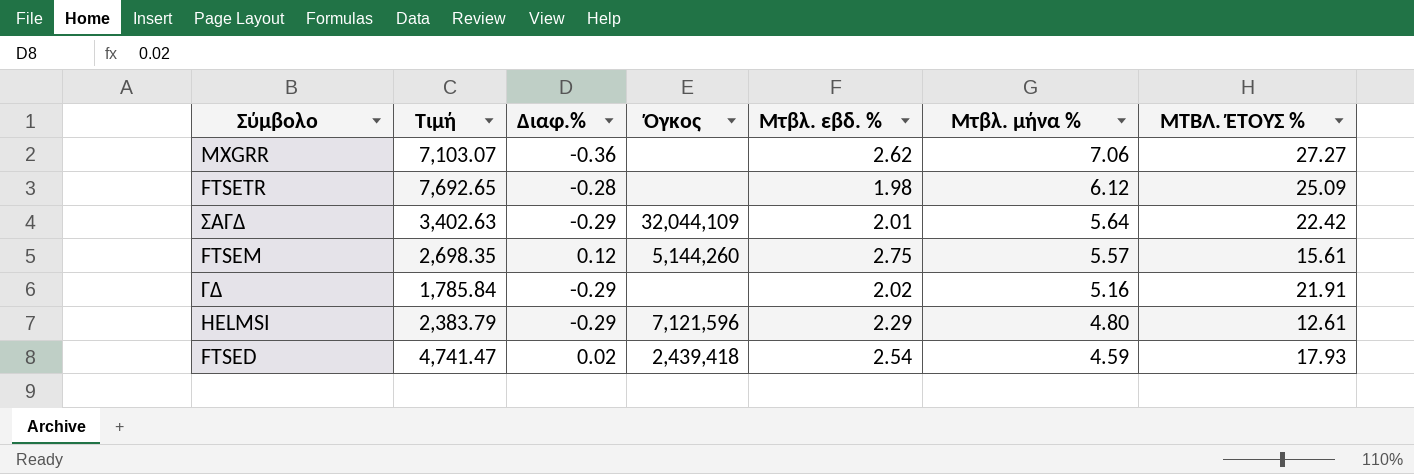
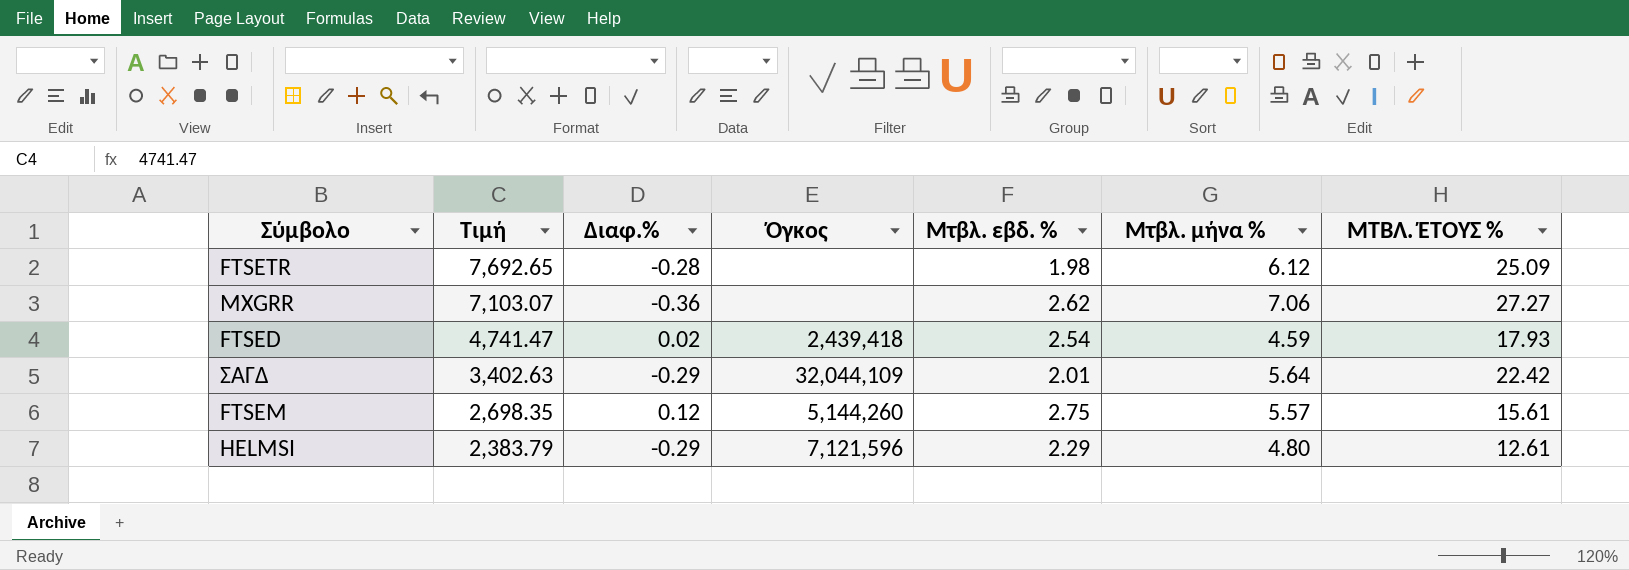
row order: Μτβλ. μήνα % descending -> Τιμή descending
row ΓΔ: 1,785.84 | -0.29 | none | 2.02 | 5.16 | 21.91 -> none

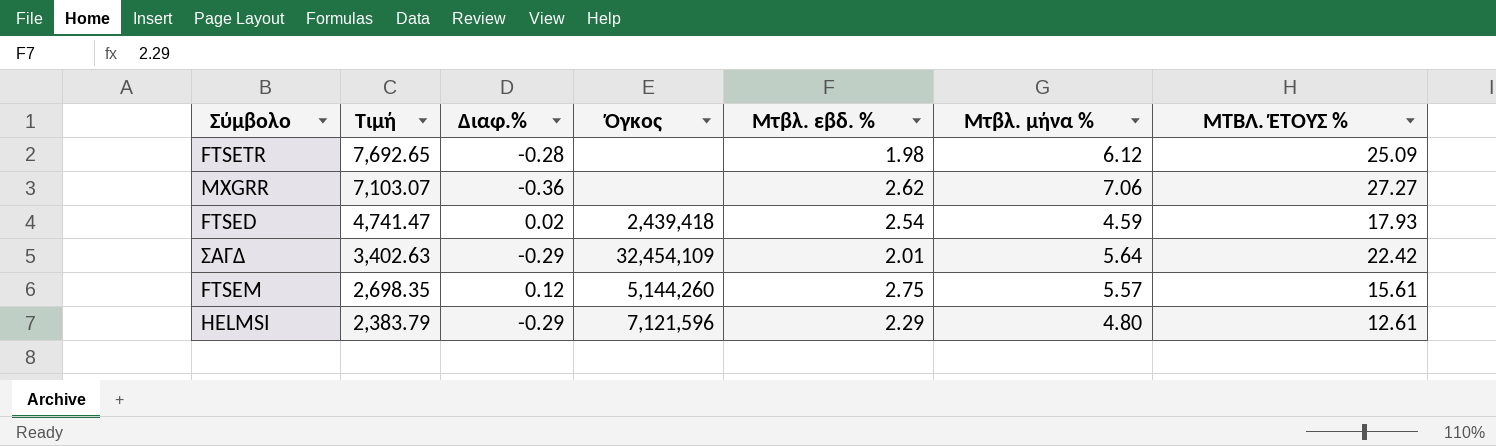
ΣΑΓΔ | Όγκος: 32,044,109 -> 32,454,109

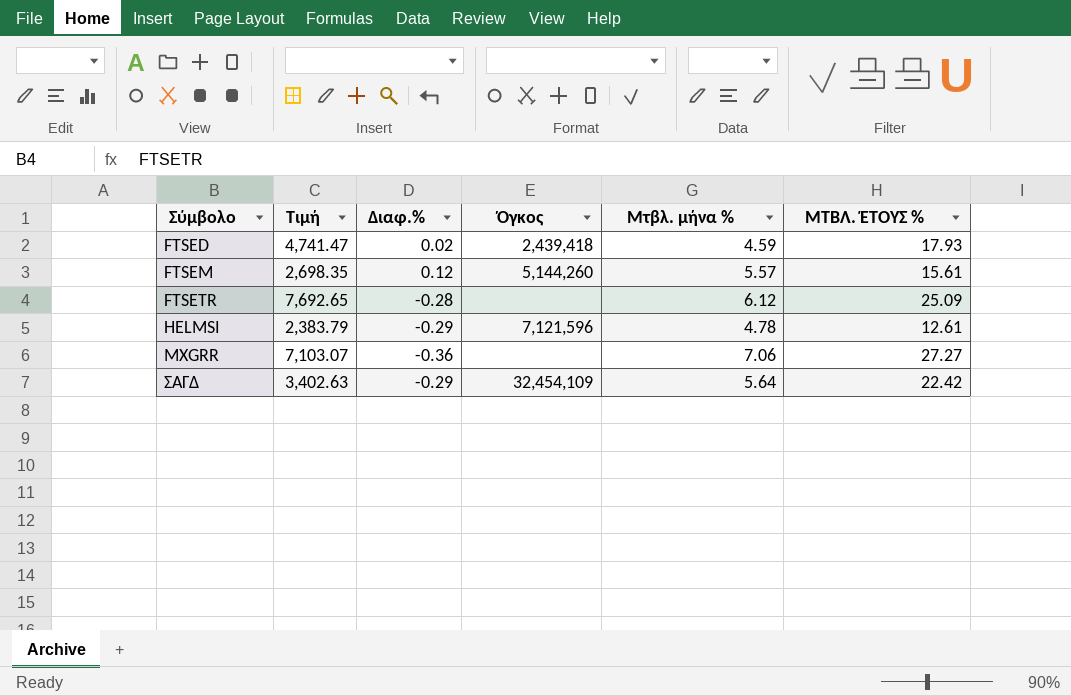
row order: Τιμή descending -> Σύμβολο ascending
column Μτβλ. εβδ. % | position: 5 -> none
HELMSI | Μτβλ. μήνα %: 4.80 -> 4.78

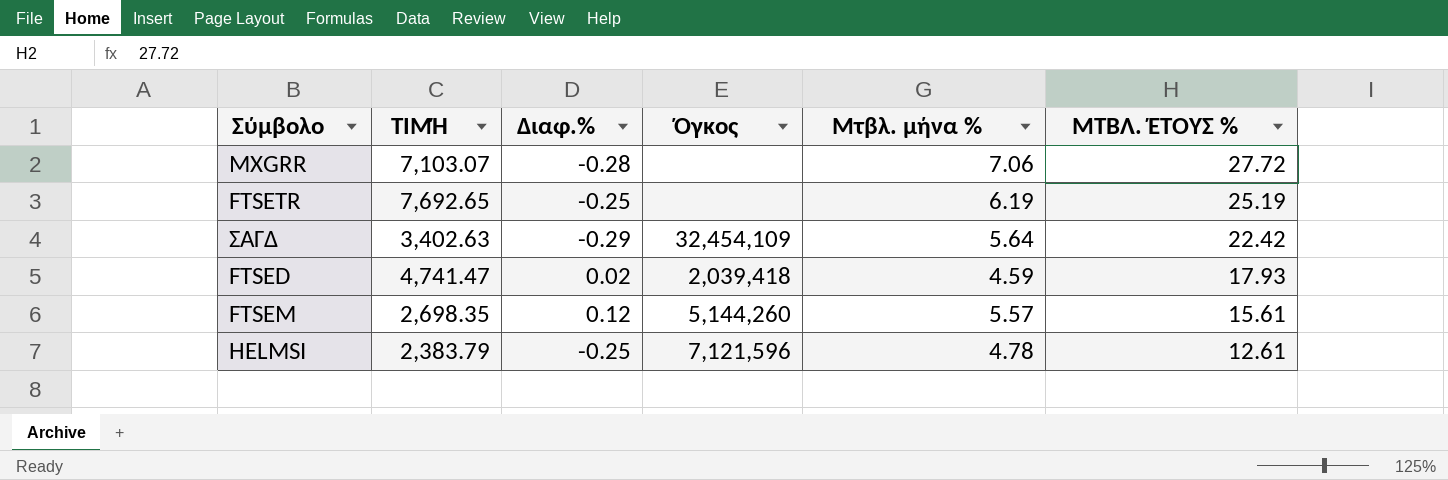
row order: Σύμβολο ascending -> ΜΤΒΛ. ΈΤΟΥΣ % descending
column name: Τιμή -> ΤΙΜΉ
MXGRR | Διαφ.%: -0.36 -> -0.28
MXGRR | ΜΤΒΛ. ΈΤΟΥΣ %: 27.27 -> 27.72
FTSETR | Διαφ.%: -0.28 -> -0.25
FTSETR | Μτβλ. μήνα %: 6.12 -> 6.19
FTSETR | ΜΤΒΛ. ΈΤΟΥΣ %: 25.09 -> 25.19
FTSED | Όγκος: 2,439,418 -> 2,039,418
HELMSI | Διαφ.%: -0.29 -> -0.25

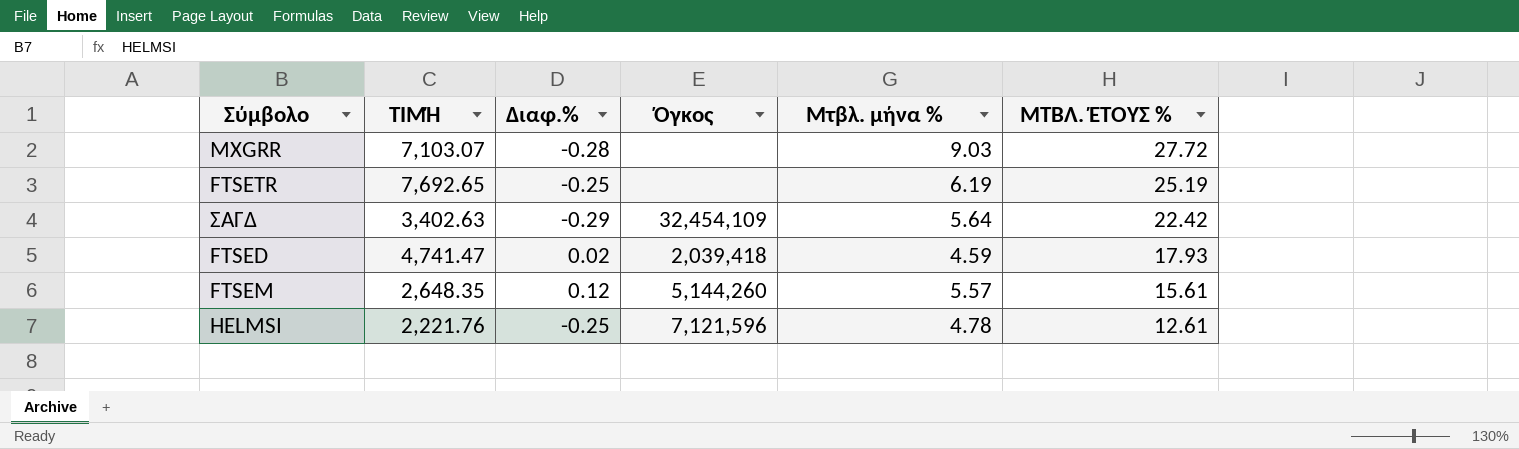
MXGRR | Μτβλ. μήνα %: 7.06 -> 9.03
FTSEM | ΤΙΜΉ: 2,698.35 -> 2,648.35
HELMSI | ΤΙΜΉ: 2,383.79 -> 2,221.76

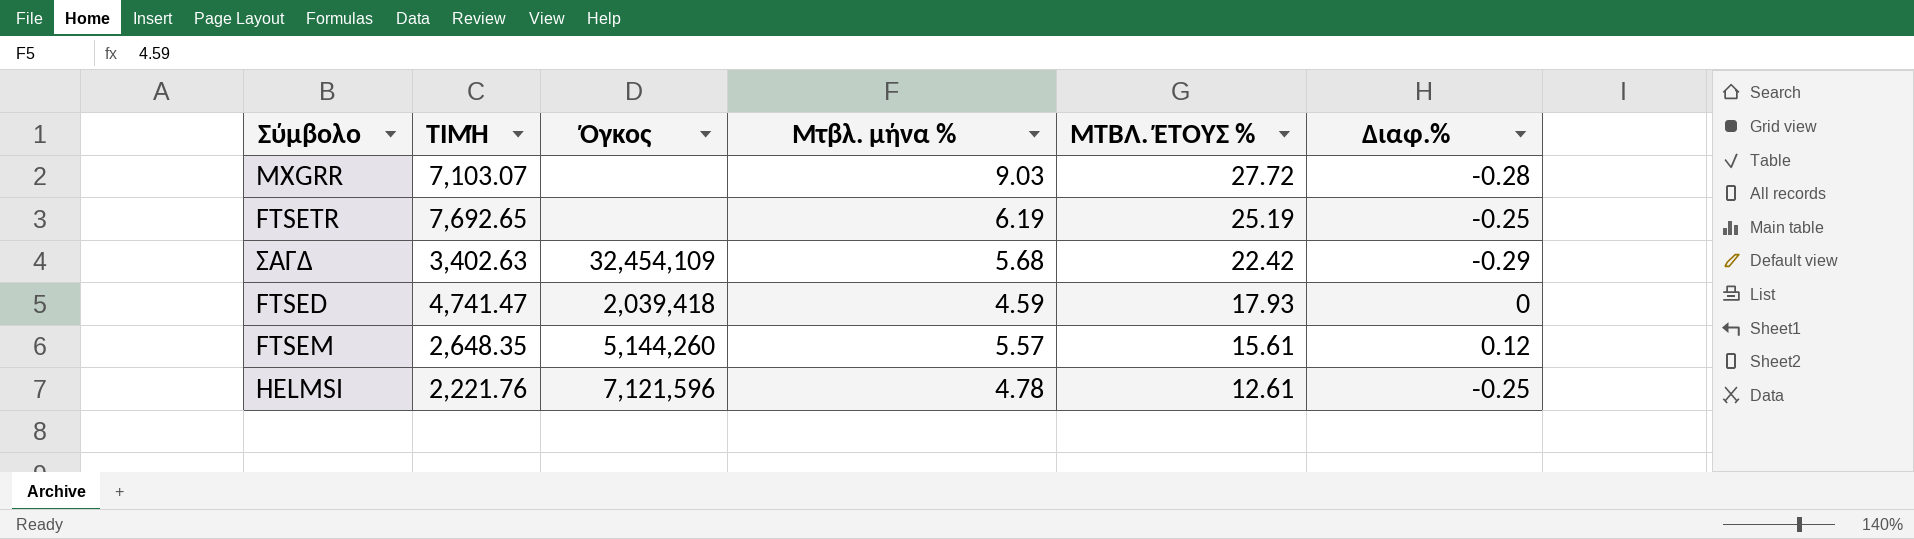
column Διαφ.% | position: 3 -> 6
ΣΑΓΔ | Μτβλ. μήνα %: 5.64 -> 5.68
FTSED | Διαφ.%: 0.02 -> 0

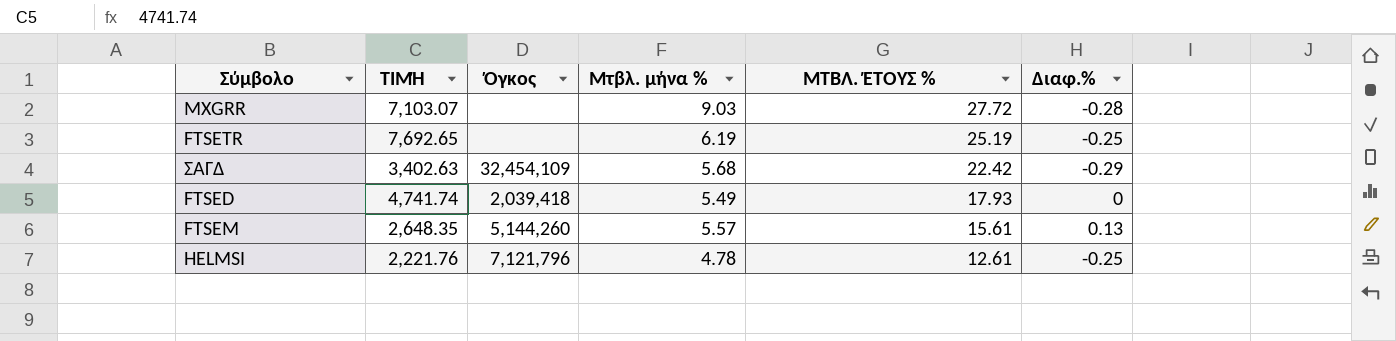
FTSED | ΤΙΜΉ: 4,741.47 -> 4,741.74
FTSED | Μτβλ. μήνα %: 4.59 -> 5.49
FTSEM | Διαφ.%: 0.12 -> 0.13
HELMSI | Όγκος: 7,121,596 -> 7,121,796

